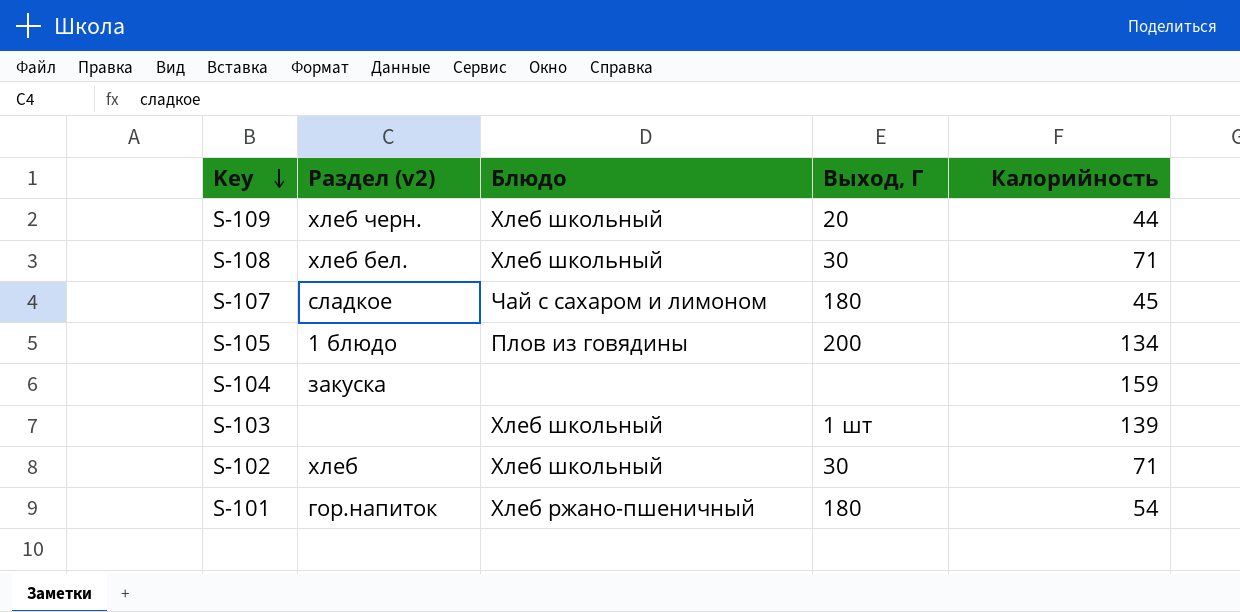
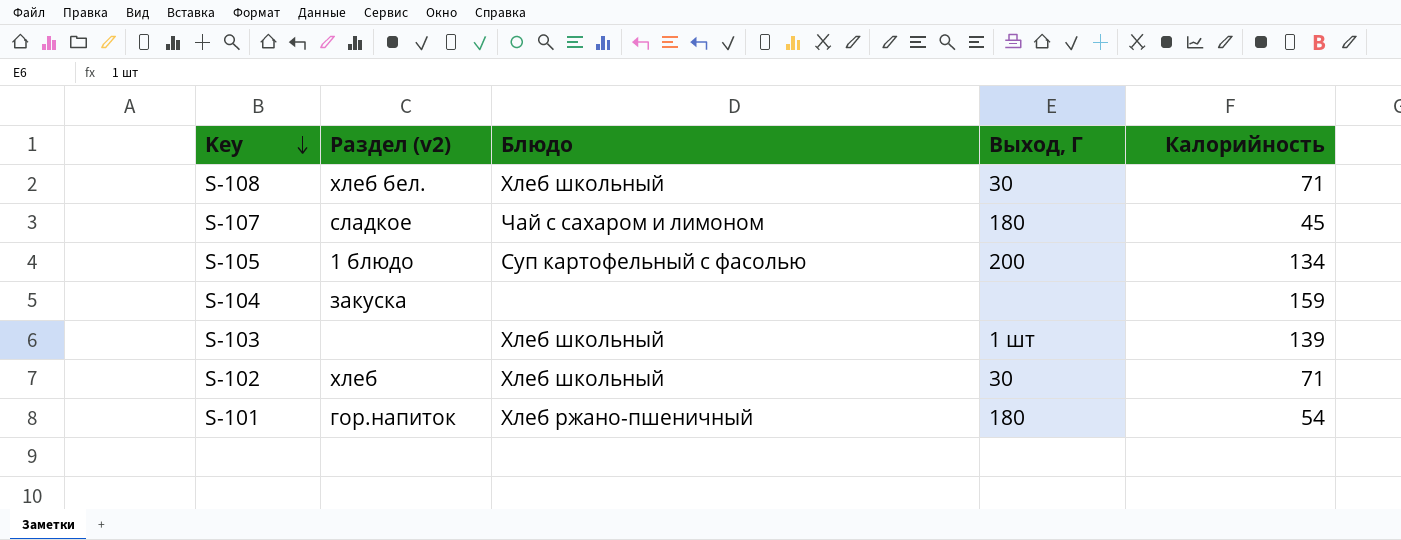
row S-109: хлеб черн. | Хлеб школьный | 20 | 44 -> none
S-105 | Блюдо: Плов из говядины -> Суп картофельный с фасолью

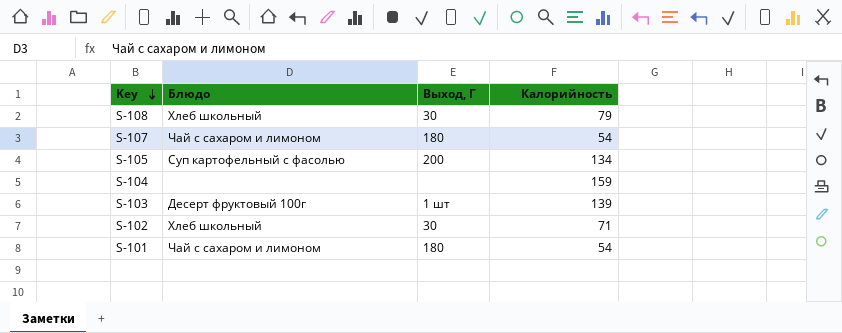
column Раздел (v2) | position: 2 -> none
S-108 | Калорийность: 71 -> 79
S-107 | Калорийность: 45 -> 54
S-103 | Блюдо: Хлеб школьный -> Десерт фруктовый 100г
S-101 | Блюдо: Хлеб ржано-пшеничный -> Чай с сахаром и лимоном

